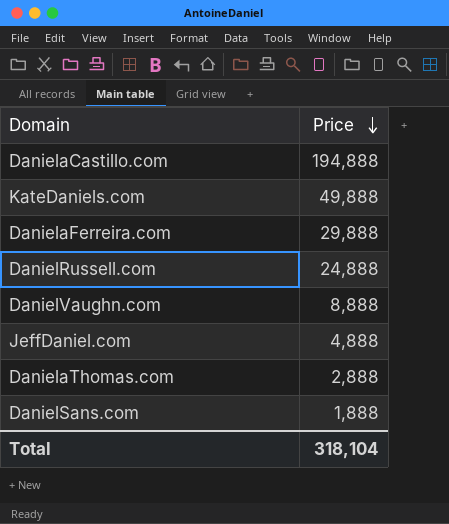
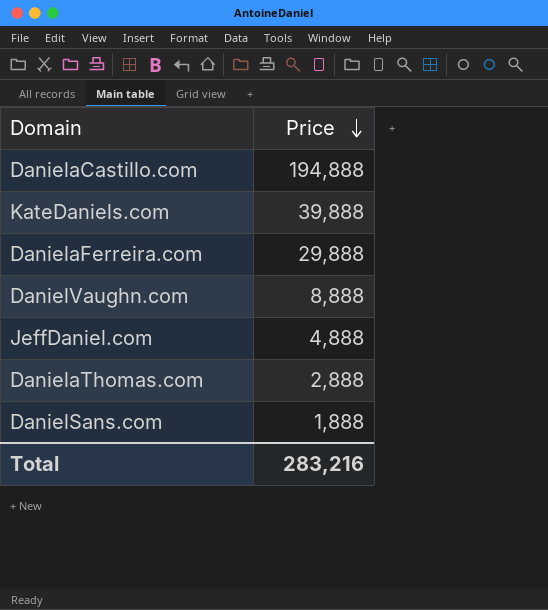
row DanielRussell.com: 24,888 -> none
KateDaniels.com | Price: 49,888 -> 39,888
Total | Price: 318,104 -> 283,216

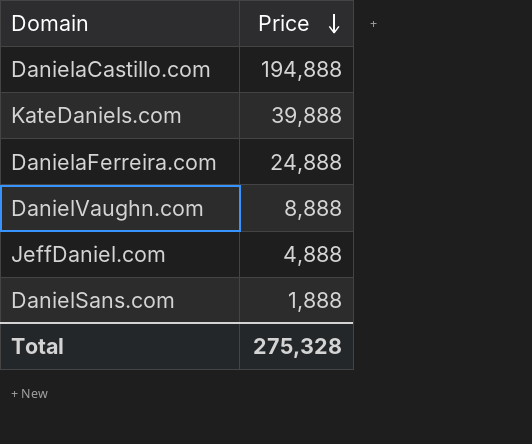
row DanielaThomas.com: 2,888 -> none
DanielaFerreira.com | Price: 29,888 -> 24,888
Total | Price: 283,216 -> 275,328

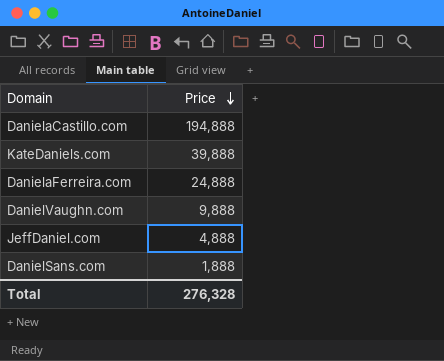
DanielVaughn.com | Price: 8,888 -> 9,888
Total | Price: 275,328 -> 276,328

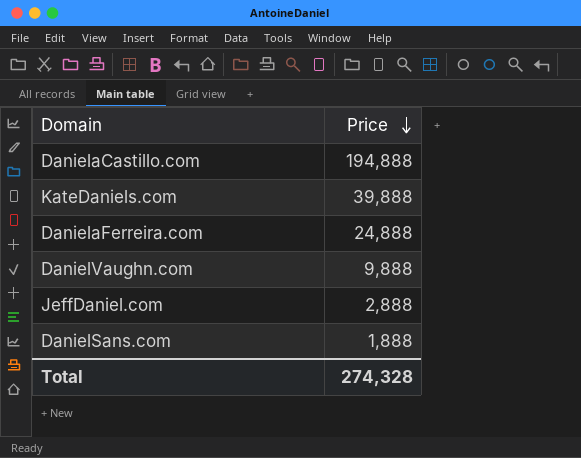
JeffDaniel.com | Price: 4,888 -> 2,888
Total | Price: 276,328 -> 274,328

